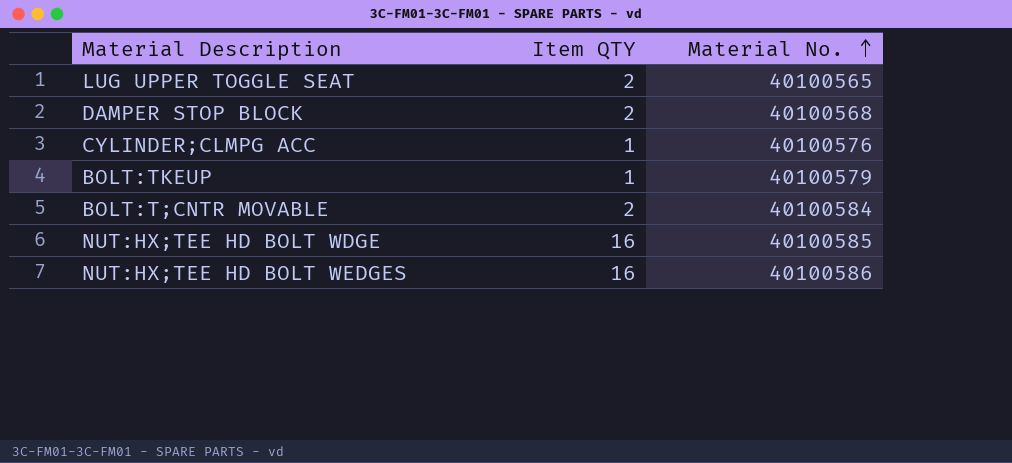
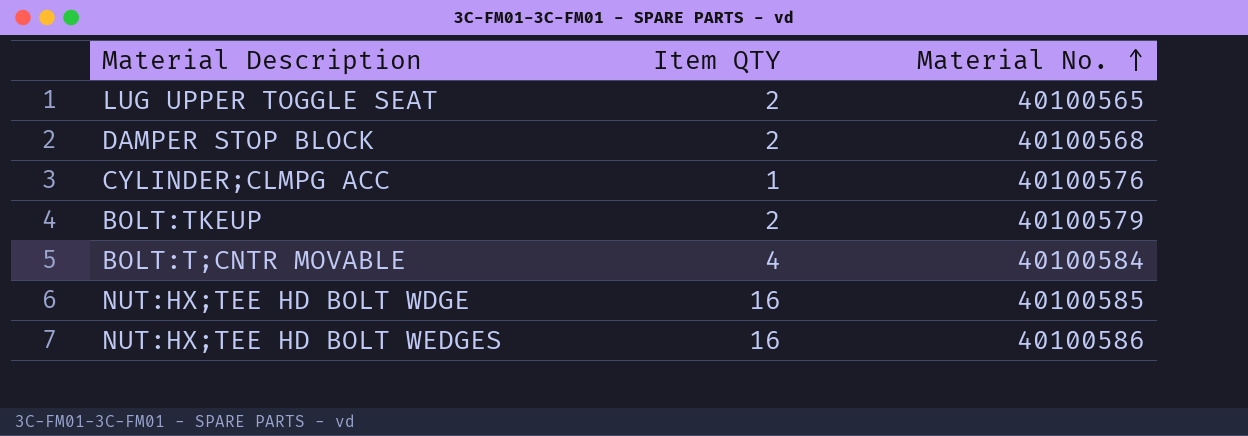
BOLT:TKEUP | Item QTY: 1 -> 2
BOLT:T;CNTR MOVABLE | Item QTY: 2 -> 4

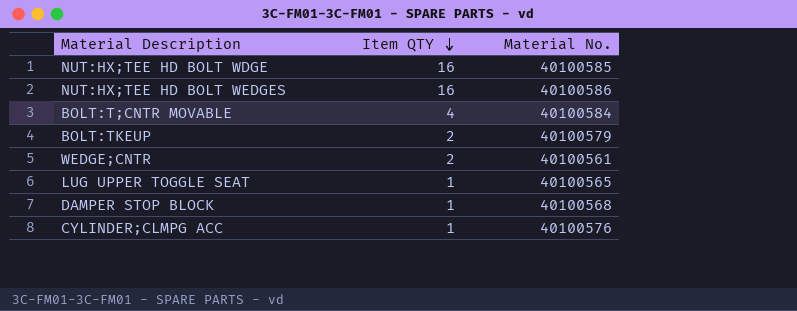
row order: Material No. ascending -> Item QTY descending
row WEDGE;CNTR: none -> 2 | 40100561
LUG UPPER TOGGLE SEAT | Item QTY: 2 -> 1
DAMPER STOP BLOCK | Item QTY: 2 -> 1

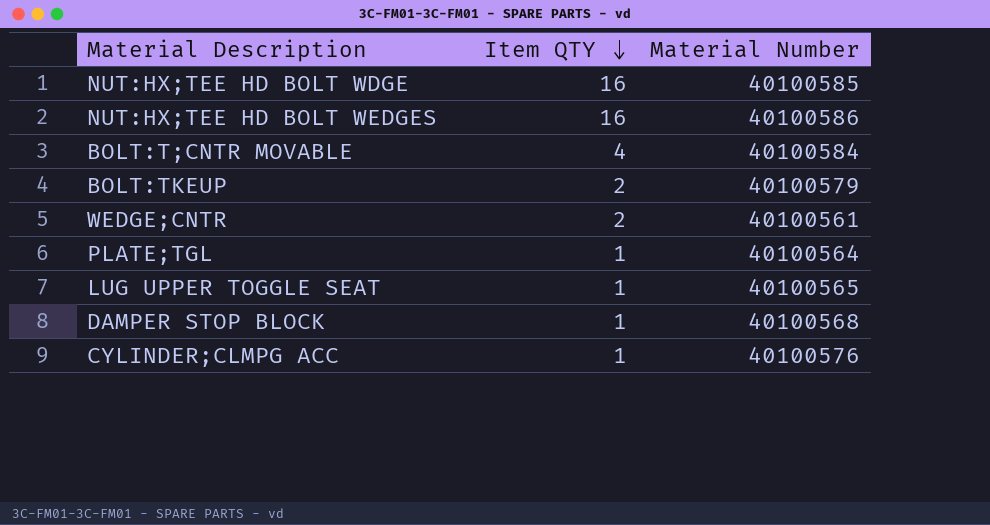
column name: Material No. -> Material Number
row PLATE;TGL: none -> 1 | 40100564

